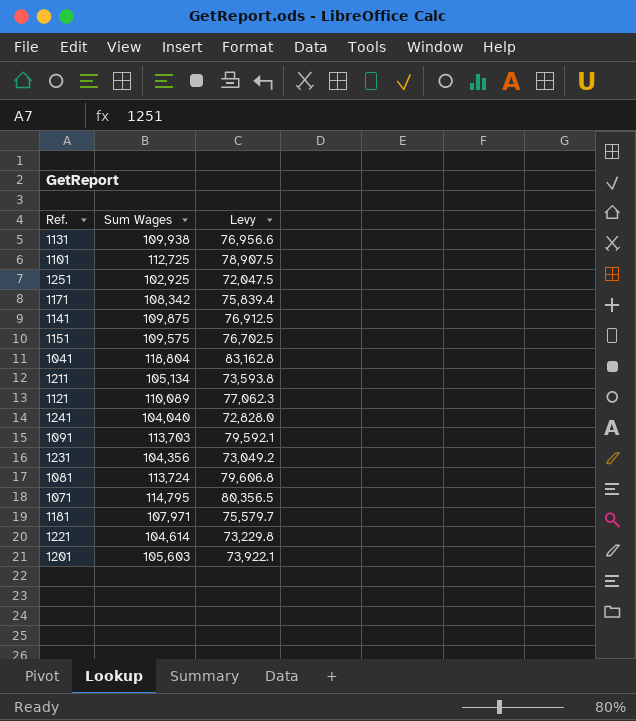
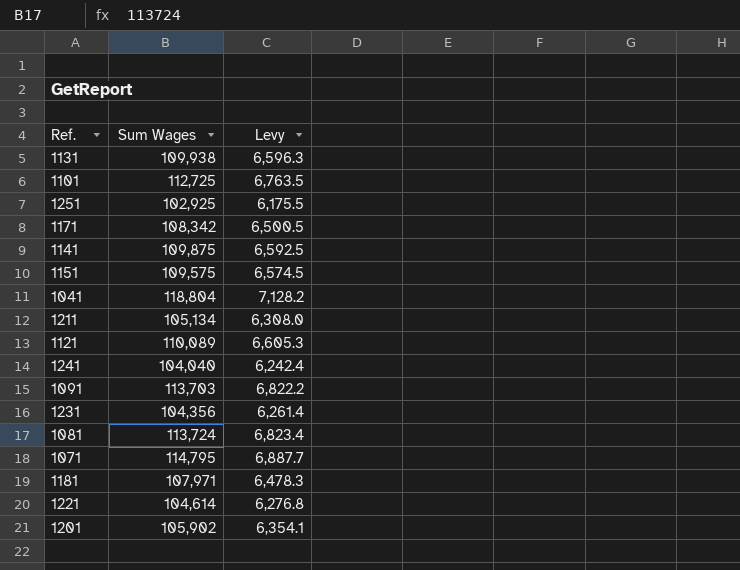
column Levy | formula: [Sum Wages] * 0.7 -> [Sum Wages] * 0.06
1201 | Sum Wages: 105,603 -> 105,902

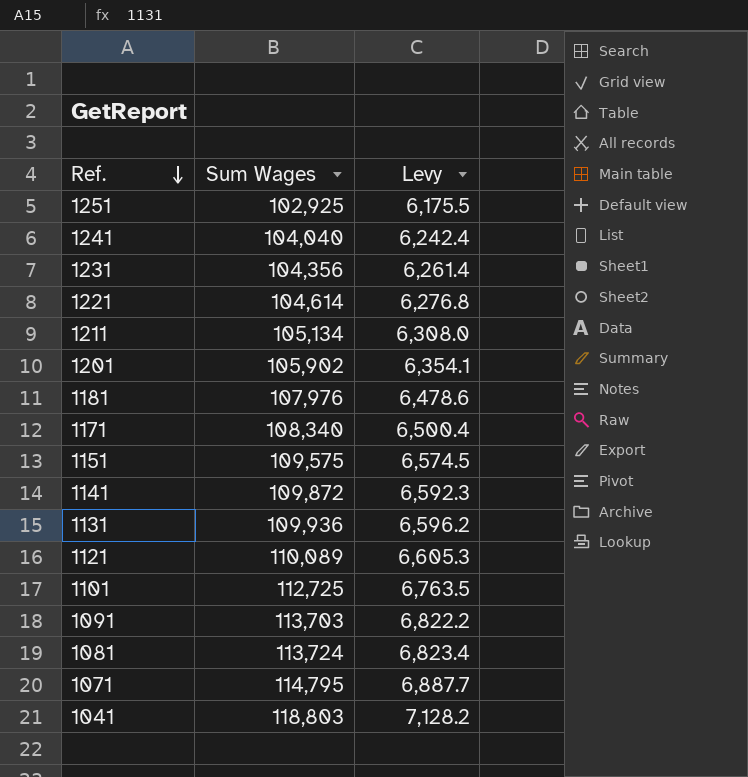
row order: none -> Ref. descending
1181 | Sum Wages: 107,971 -> 107,976
1181 | Levy: 6,478.3 -> 6,478.6
1171 | Sum Wages: 108,342 -> 108,340
1171 | Levy: 6,500.5 -> 6,500.4
1141 | Sum Wages: 109,875 -> 109,872
1141 | Levy: 6,592.5 -> 6,592.3
1131 | Sum Wages: 109,938 -> 109,936
1131 | Levy: 6,596.3 -> 6,596.2
1041 | Sum Wages: 118,804 -> 118,803

